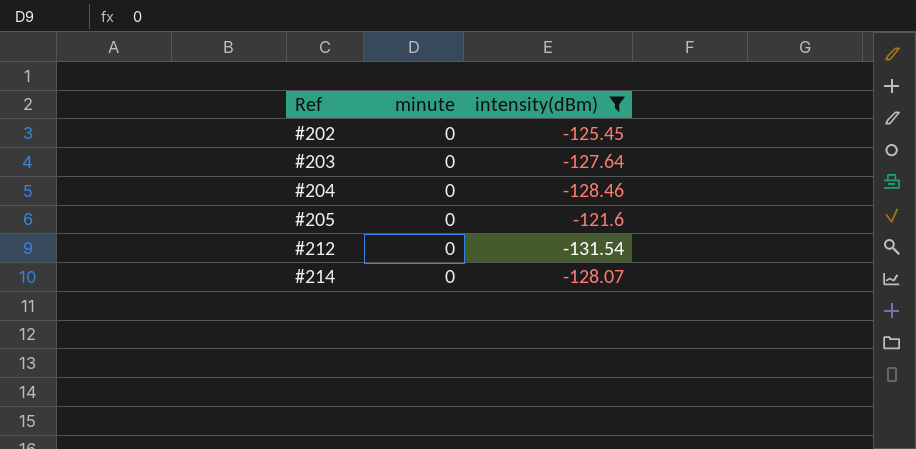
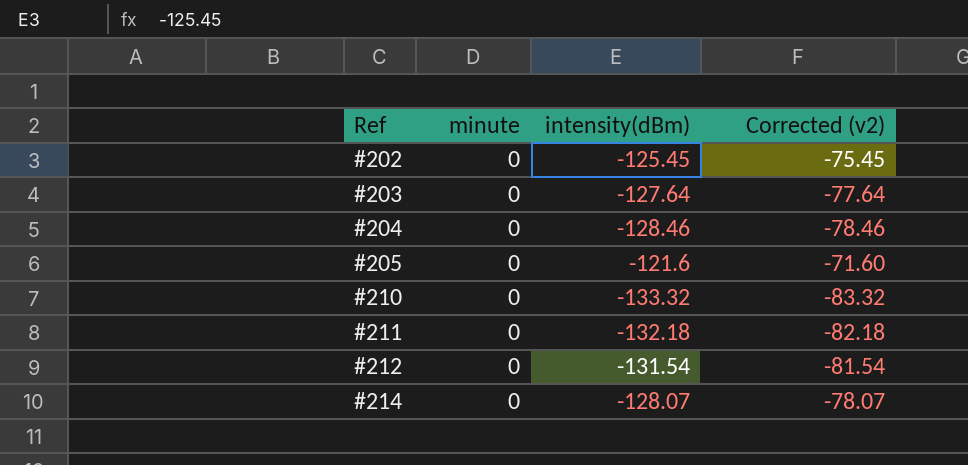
filter: intensity(dBm) >= -131.54 -> none
column Corrected (v2) | formula: none -> [intensity(dBm)] + 50

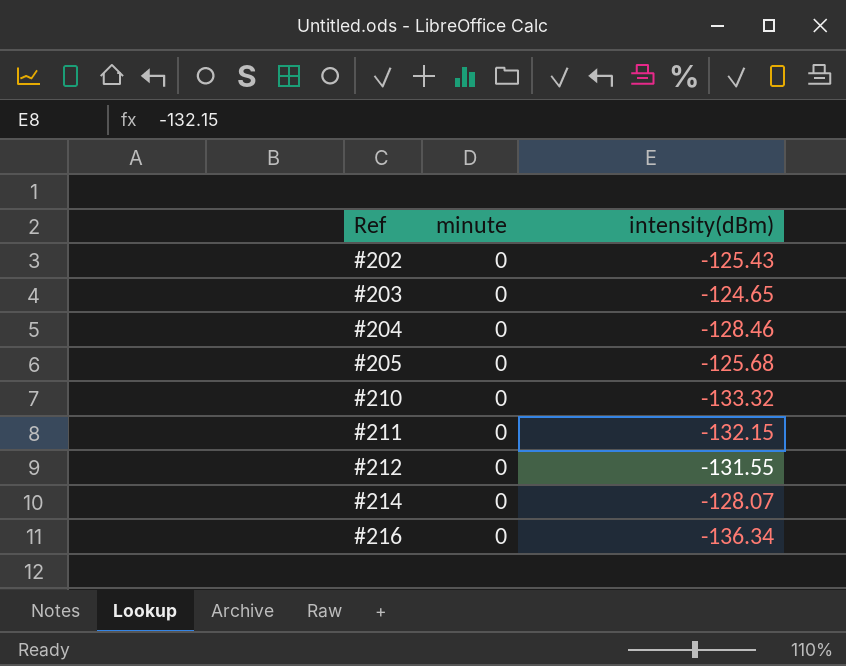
column Corrected (v2) | formula: [intensity(dBm)] + 50 -> none
#202 | intensity(dBm): -125.45 -> -125.43
#203 | intensity(dBm): -127.64 -> -124.65
#205 | intensity(dBm): -121.6 -> -125.68
#211 | intensity(dBm): -132.18 -> -132.15
#212 | intensity(dBm): -131.54 -> -131.55
row #216: none -> 0 | -136.34

